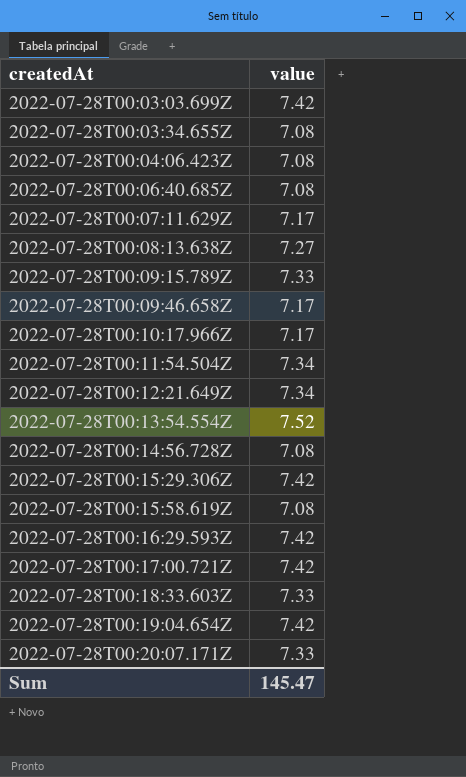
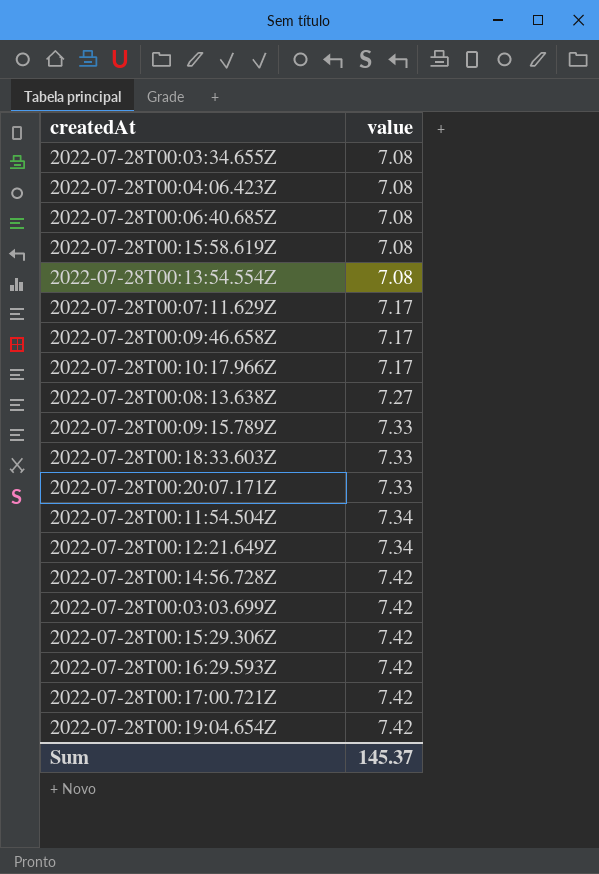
row order: createdAt ascending -> value ascending
2022-07-28T00:13:54.554Z | value: 7.52 -> 7.08
2022-07-28T00:14:56.728Z | value: 7.08 -> 7.42
Sum | value: 145.47 -> 145.37

